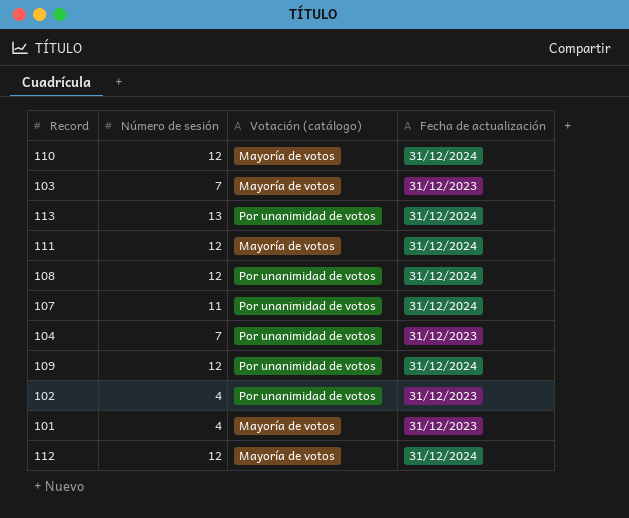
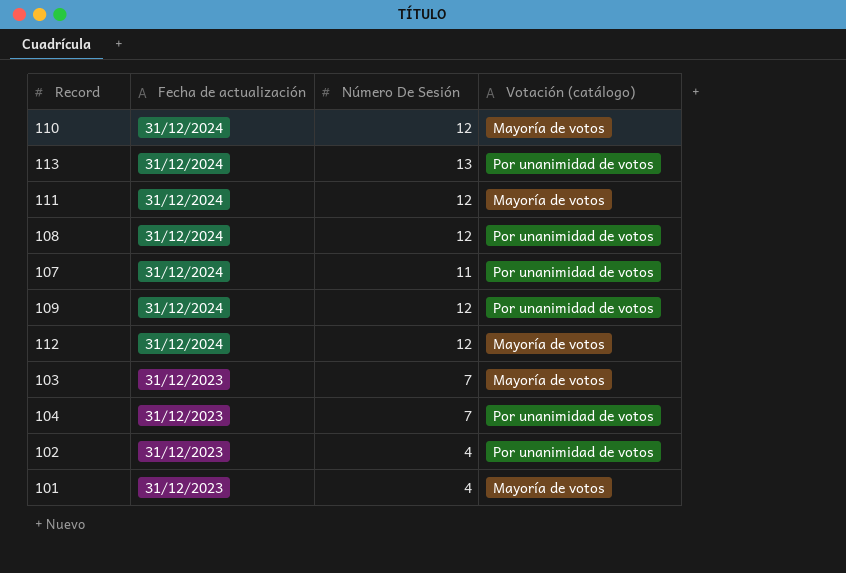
row order: none -> Fecha de actualización descending
column Fecha de actualización | position: 4 -> 2
column name: Número de sesión -> Número De Sesión

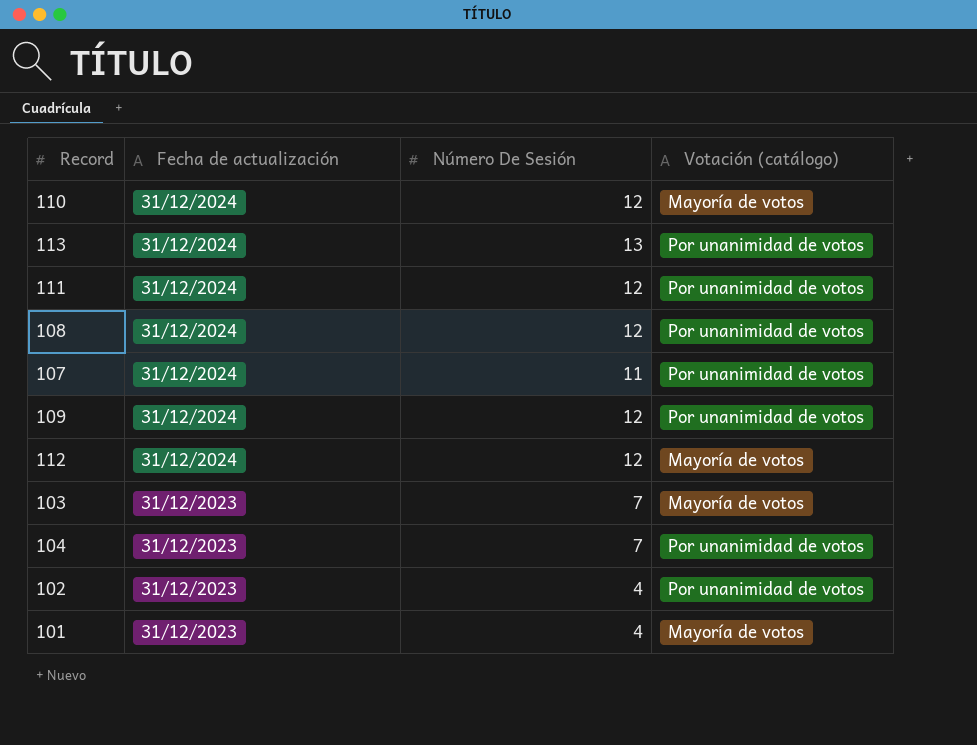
111 | Votación (catálogo): Mayoría de votos -> Por unanimidad de votos

